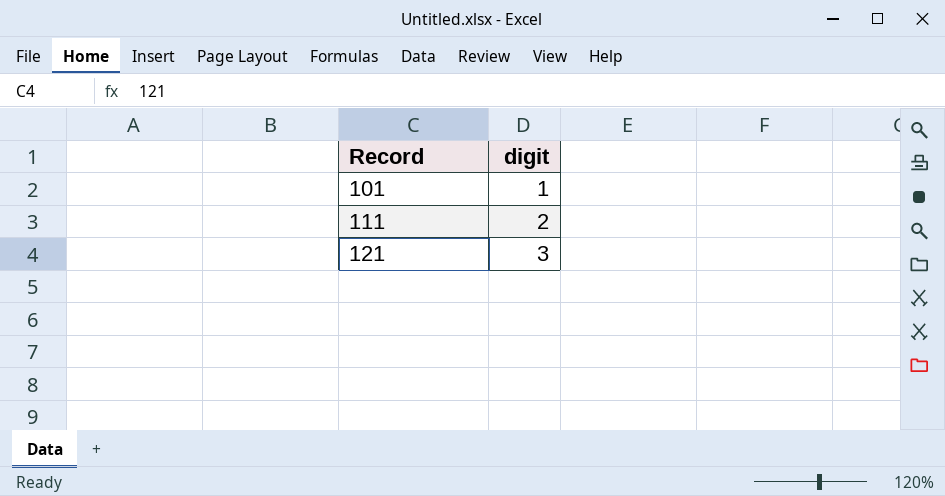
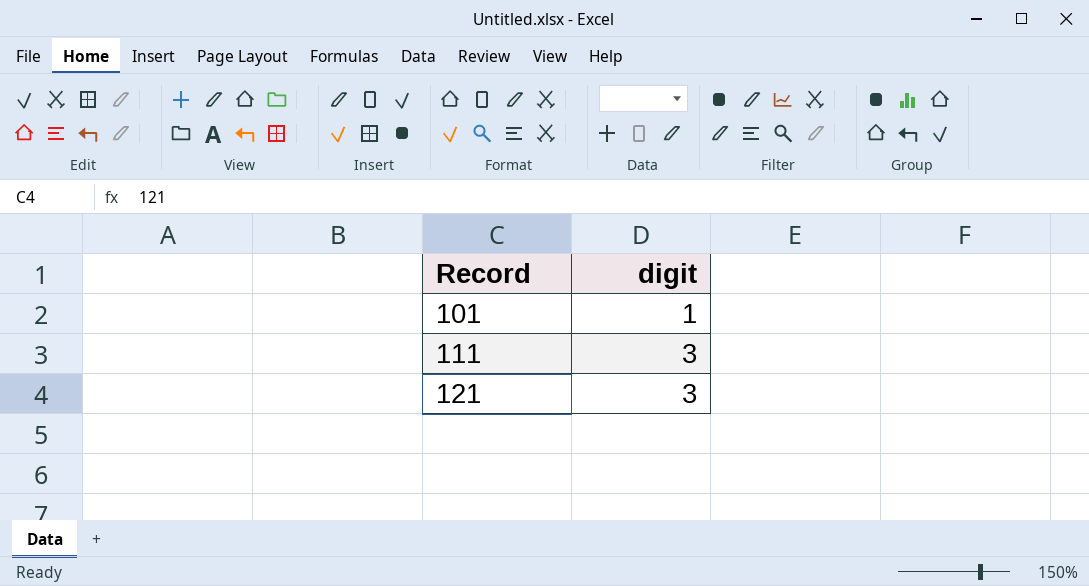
111 | digit: 2 -> 3

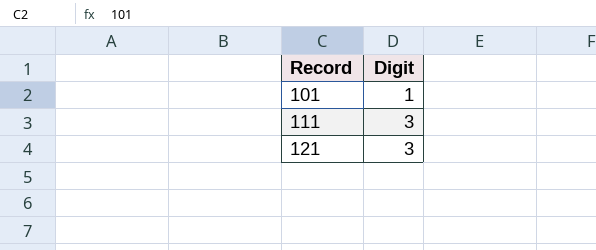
column name: digit -> Digit

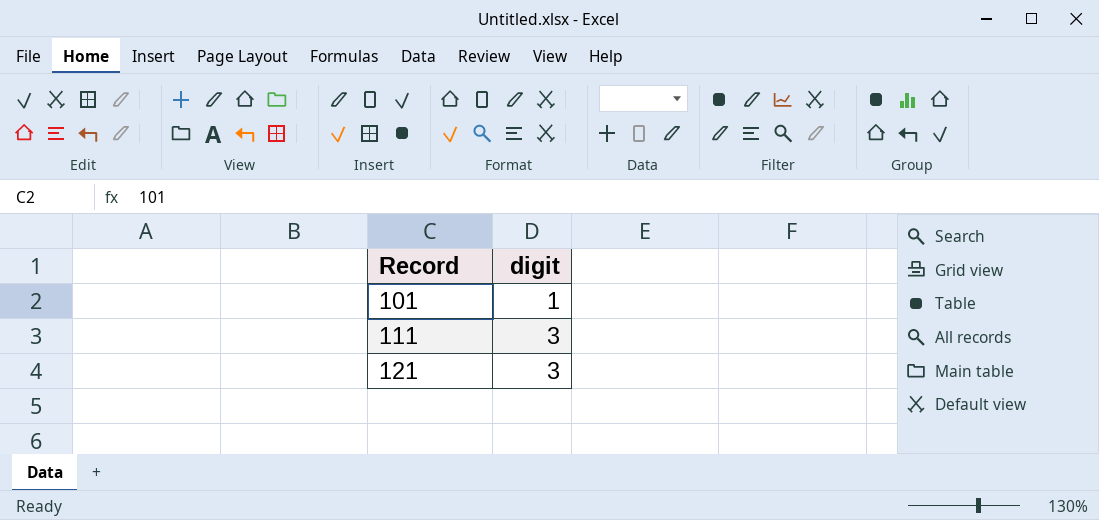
column name: Digit -> digit

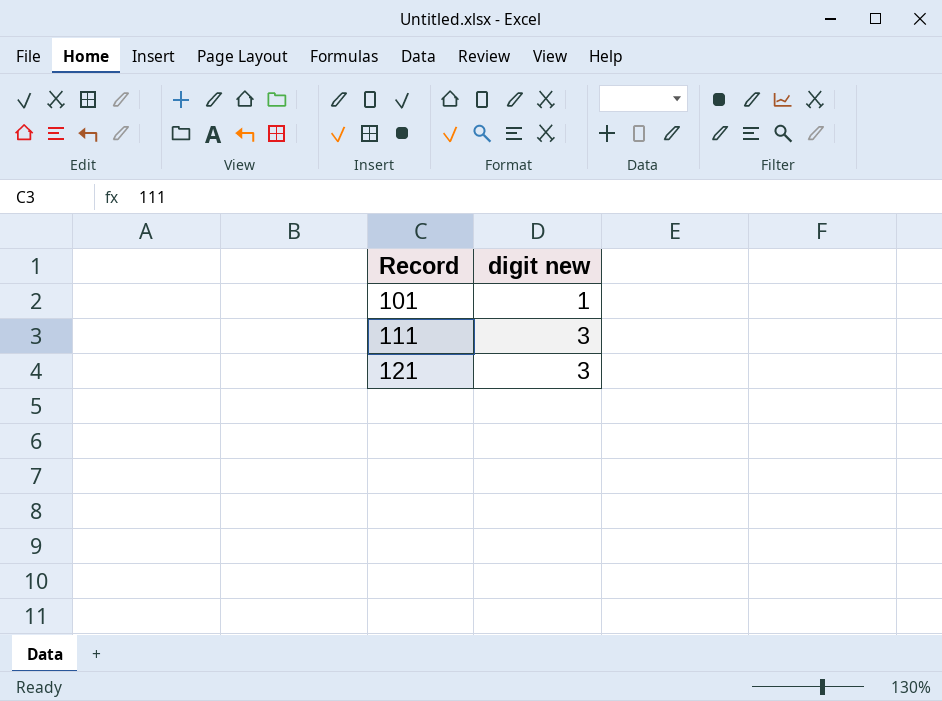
column name: digit -> digit new

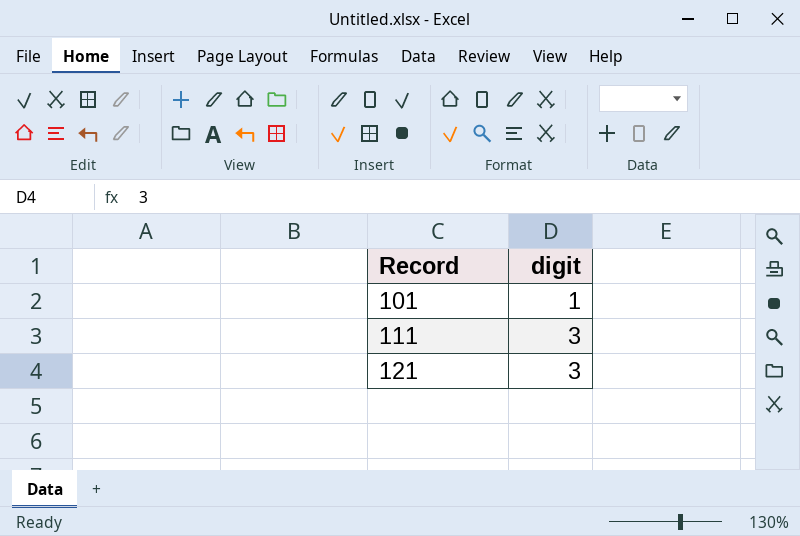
column name: digit new -> digit

